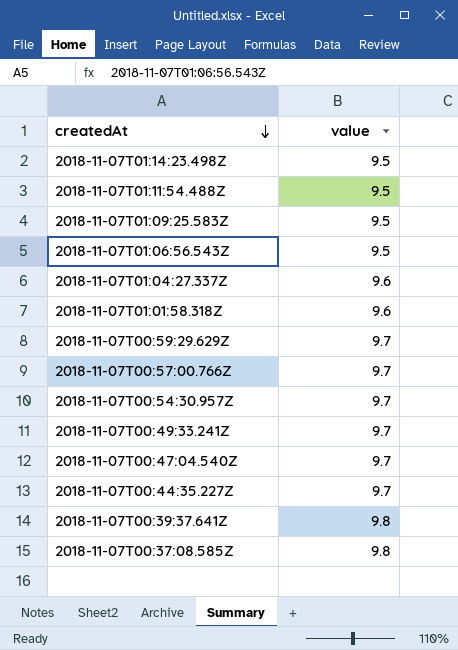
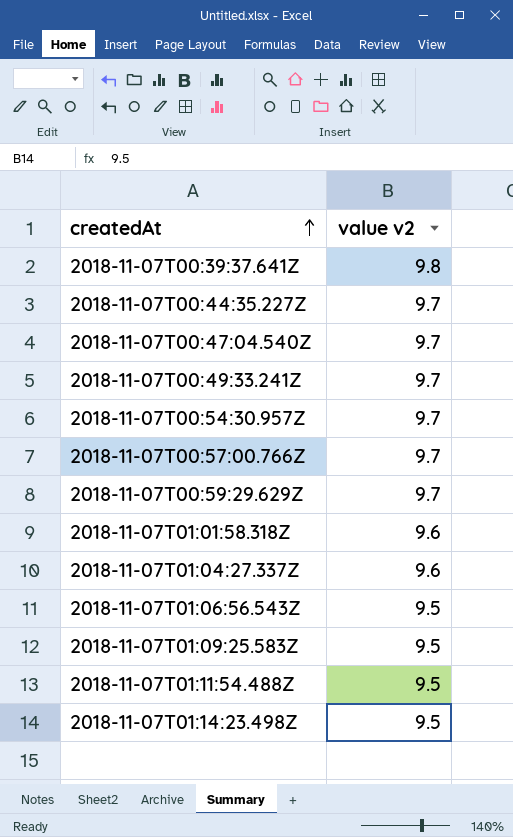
row order: createdAt descending -> createdAt ascending
column name: value -> value v2
row 2018-11-07T00:37:08.585Z: 9.8 -> none

